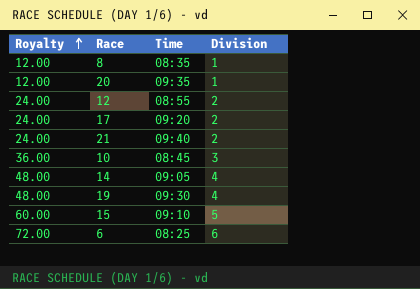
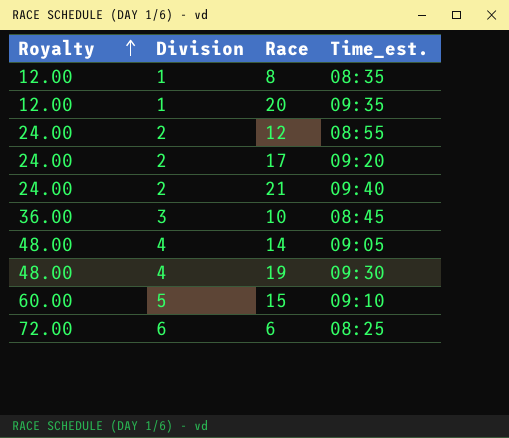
column Division | position: 4 -> 2
column name: Time -> Time_est.

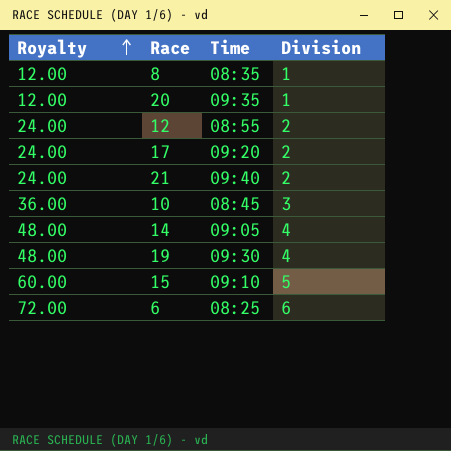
column name: Time_est. -> Time
column Division | position: 2 -> 4

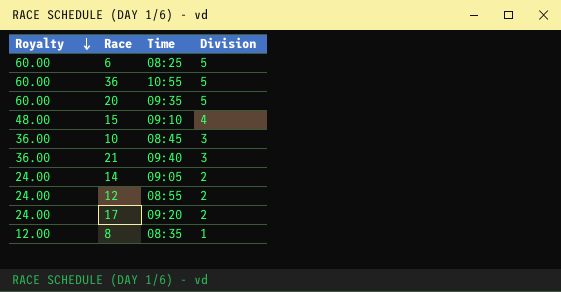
row order: Royalty ascending -> Royalty descending
row 19: 48.00 | 09:30 | 4 -> none
6 | Royalty: 72.00 -> 60.00
6 | Division: 6 -> 5
row 36: none -> 60.00 | 10:55 | 5
20 | Royalty: 12.00 -> 60.00
20 | Division: 1 -> 5
15 | Royalty: 60.00 -> 48.00
15 | Division: 5 -> 4
21 | Royalty: 24.00 -> 36.00
21 | Division: 2 -> 3
14 | Royalty: 48.00 -> 24.00
14 | Division: 4 -> 2

